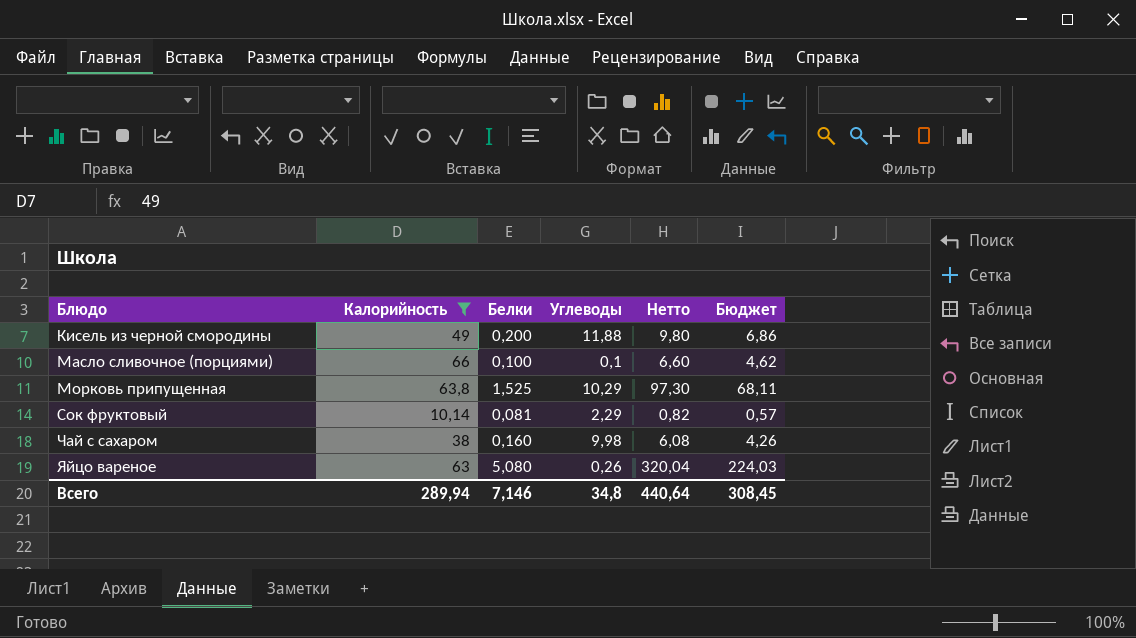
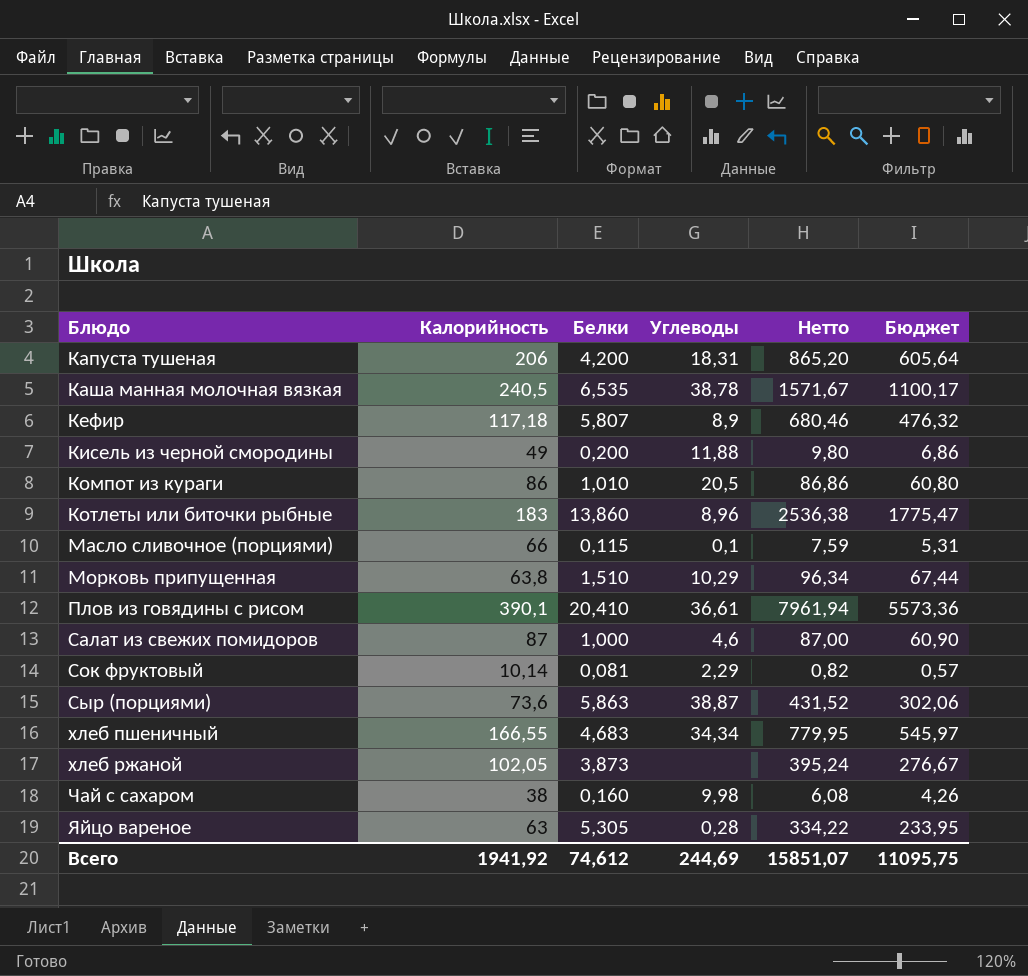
filter: Калорийность <= 66 -> none
Масло сливочное (порциями) | Белки: 0,100 -> 0,115
Масло сливочное (порциями) | Нетто: 6,60 -> 7,59
Масло сливочное (порциями) | Бюджет: 4,62 -> 5,31
Морковь припущенная | Белки: 1,525 -> 1,510
Морковь припущенная | Нетто: 97,30 -> 96,34
Морковь припущенная | Бюджет: 68,11 -> 67,44
Яйцо вареное | Белки: 5,080 -> 5,305
Яйцо вареное | Углеводы: 0,26 -> 0,28
Яйцо вареное | Нетто: 320,04 -> 334,22
Яйцо вареное | Бюджет: 224,03 -> 233,95
Всего | Калорийность: 289,94 -> 1941,92
Всего | Белки: 7,146 -> 74,612
Всего | Углеводы: 34,8 -> 244,69
Всего | Нетто: 440,64 -> 15851,07
Всего | Бюджет: 308,45 -> 11095,75

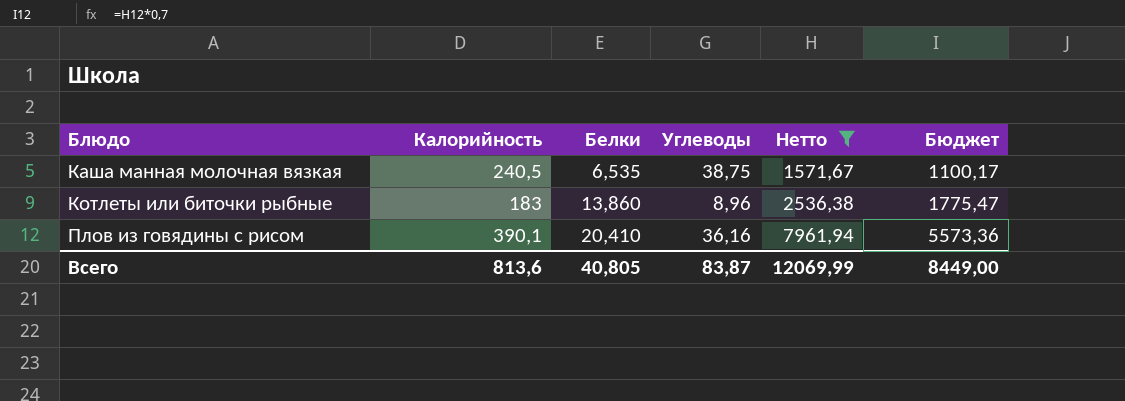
filter: none -> Нетто >= 1571,67
Каша манная молочная вязкая | Углеводы: 38,78 -> 38,75
Плов из говядины с рисом | Углеводы: 36,61 -> 36,16
Всего | Калорийность: 1941,92 -> 813,6
Всего | Белки: 74,612 -> 40,805
Всего | Углеводы: 244,69 -> 83,87
Всего | Нетто: 15851,07 -> 12069,99
Всего | Бюджет: 11095,75 -> 8449,00

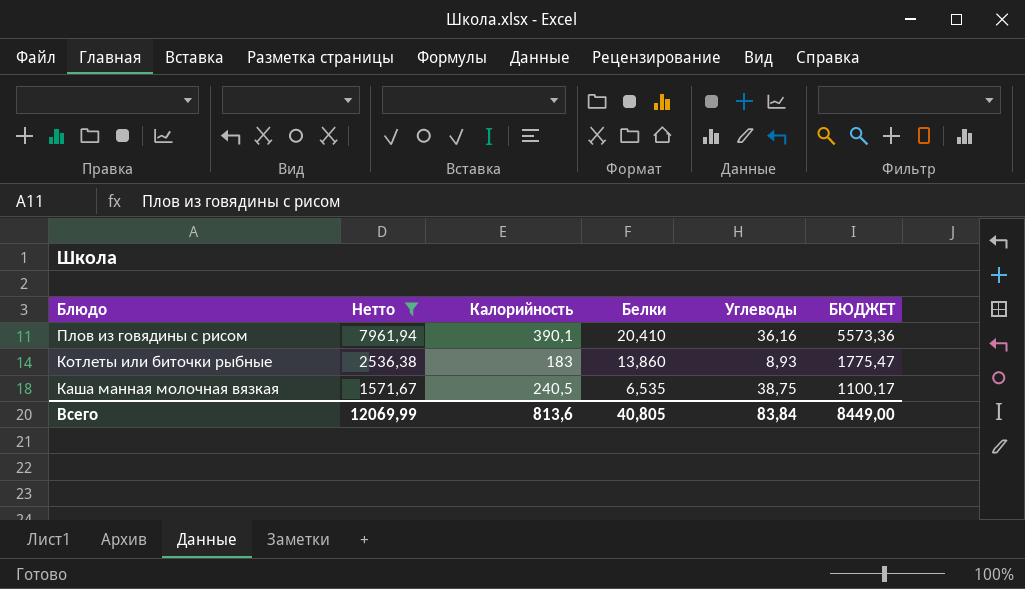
row order: Блюдо ascending -> Блюдо descending
column Нетто | position: 5 -> 2
column name: Бюджет -> БЮДЖЕТ
Котлеты или биточки рыбные | Углеводы: 8,96 -> 8,93
Всего | Углеводы: 83,87 -> 83,84

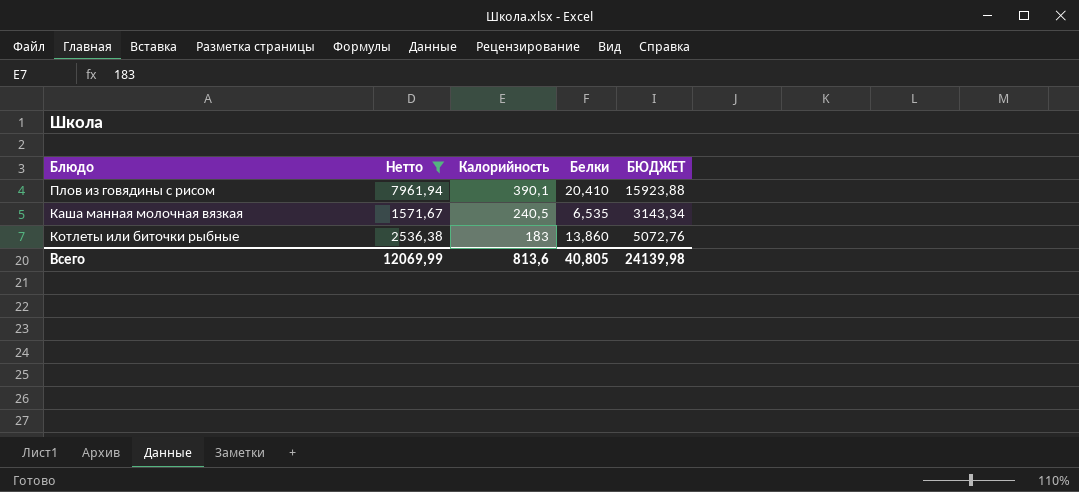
row order: Блюдо descending -> Калорийность descending
column Углеводы | position: 5 -> none
column БЮДЖЕТ | formula: [Нетто] * 0,7 -> [Нетто] * 2
Всего | БЮДЖЕТ: 8449,00 -> 24139,98

